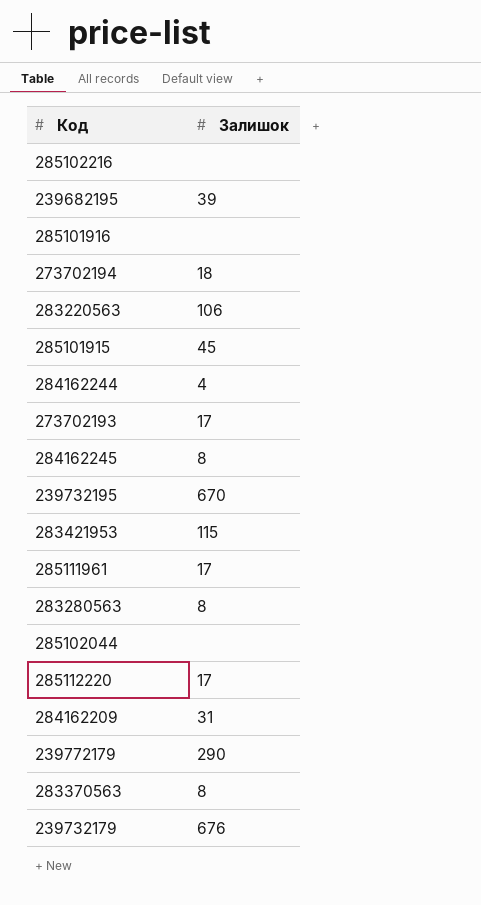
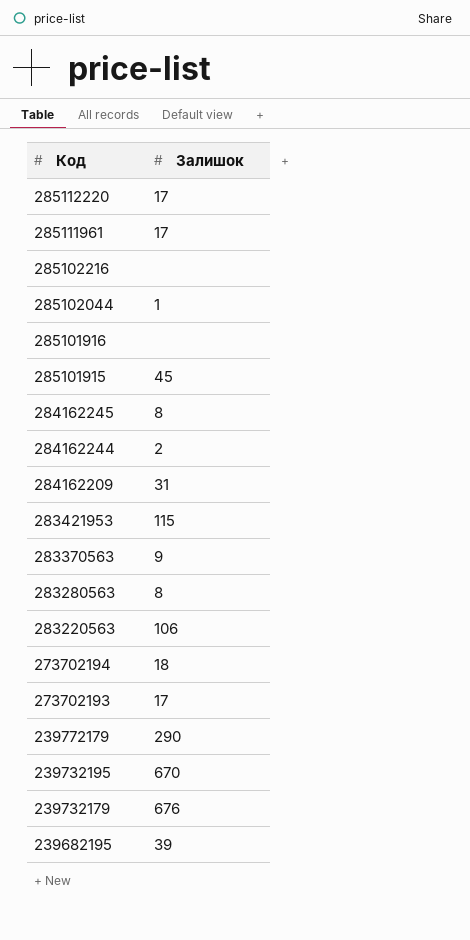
row order: none -> Код descending
285102044 | Залишок: none -> 1
284162244 | Залишок: 4 -> 2
283370563 | Залишок: 8 -> 9

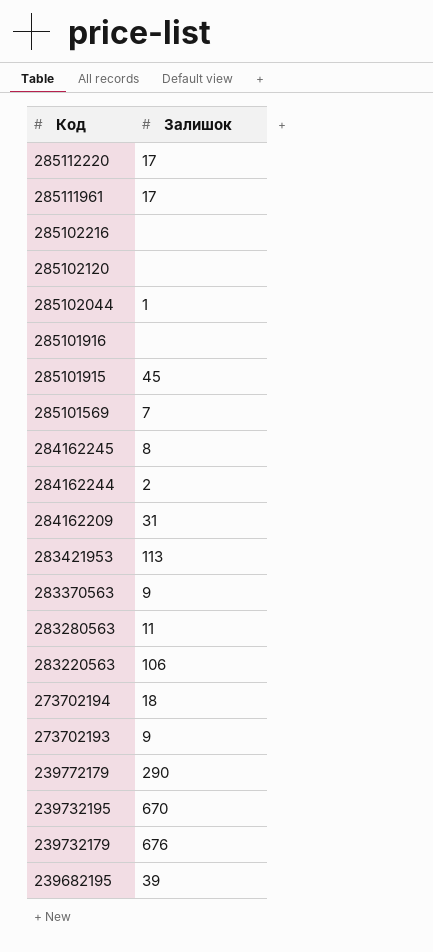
row 285102120: none -> none
row 285101569: none -> 7
283421953 | Залишок: 115 -> 113
283280563 | Залишок: 8 -> 11
273702193 | Залишок: 17 -> 9

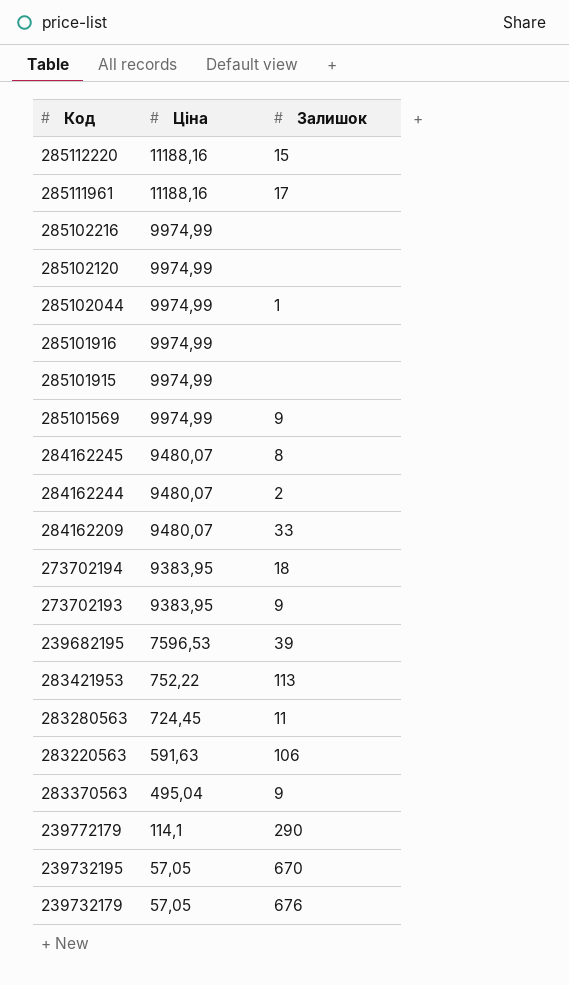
row order: Код descending -> Ціна descending
column Ціна | position: none -> 2
285112220 | Залишок: 17 -> 15
285101915 | Залишок: 45 -> none
285101569 | Залишок: 7 -> 9
284162209 | Залишок: 31 -> 33

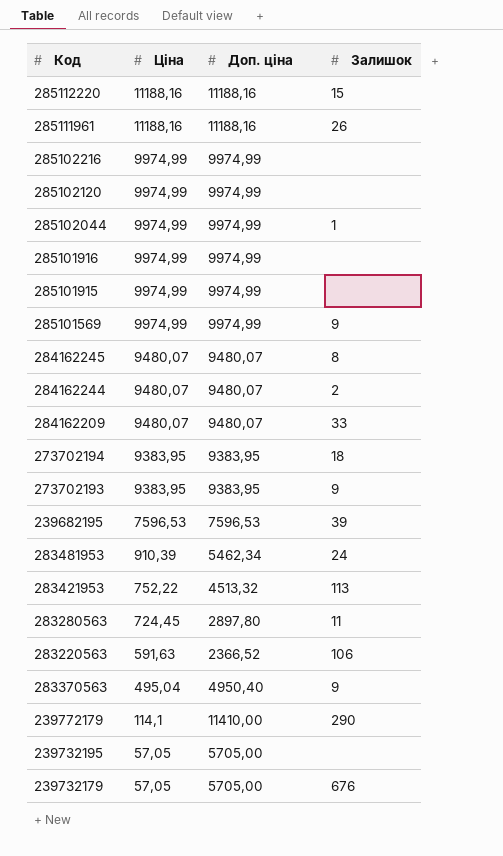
column Доп. ціна | position: none -> 3
285111961 | Залишок: 17 -> 26
row 283481953: none -> 910,39 | 5462,34 | 24
239732195 | Залишок: 670 -> none

